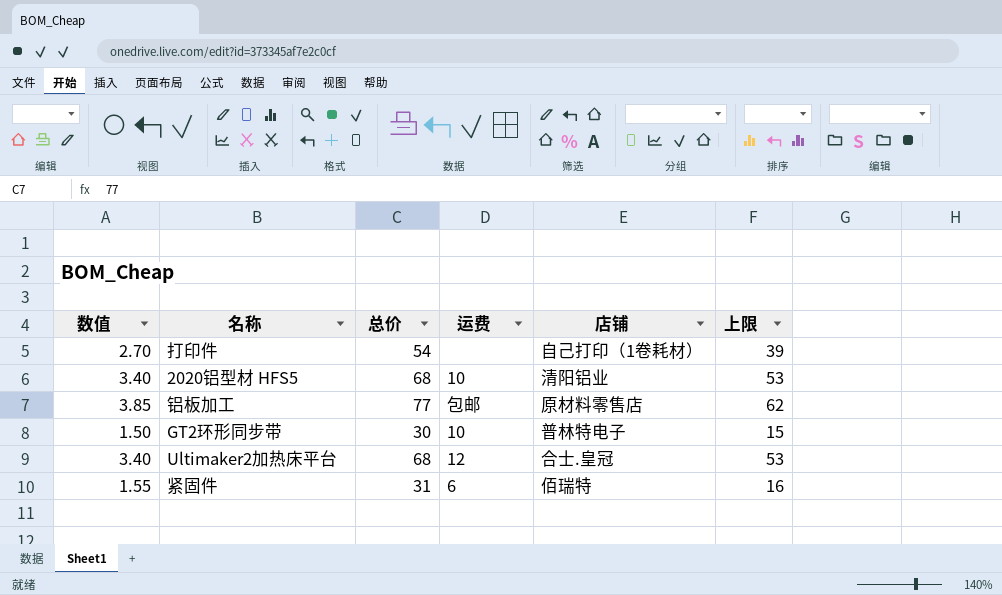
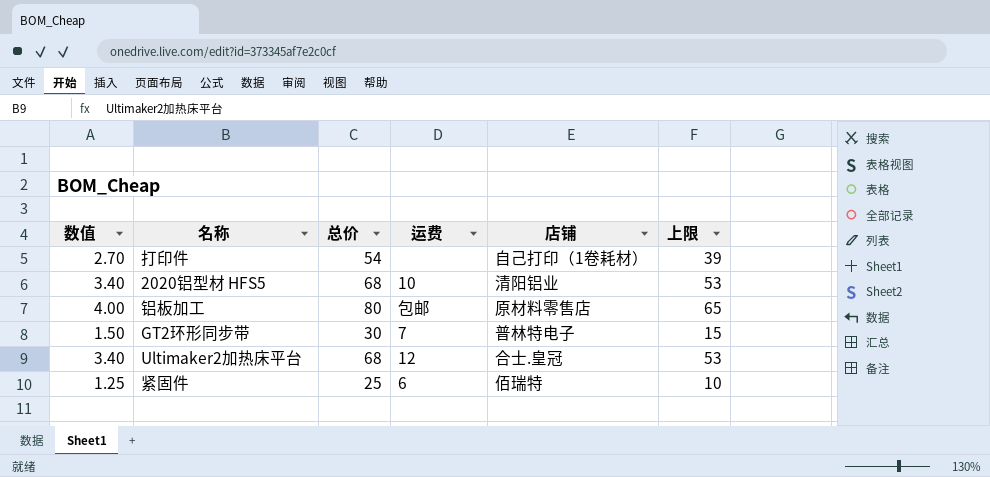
铝板加工 | 数值: 3.85 -> 4.00
铝板加工 | 总价: 77 -> 80
铝板加工 | 上限: 62 -> 65
GT2环形同步带 | 运费: 10 -> 7
紧固件 | 数值: 1.55 -> 1.25
紧固件 | 总价: 31 -> 25
紧固件 | 上限: 16 -> 10

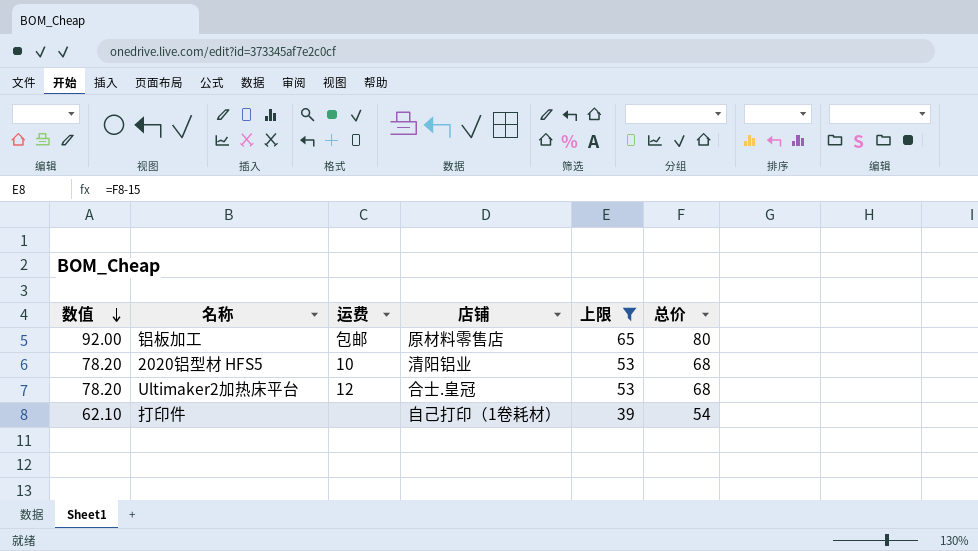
filter: none -> 上限 >= 39
row order: none -> 数值 descending
column 数值 | formula: [总价] * 0.05 -> [总价] * 1.15
column 总价 | position: 3 -> 6

